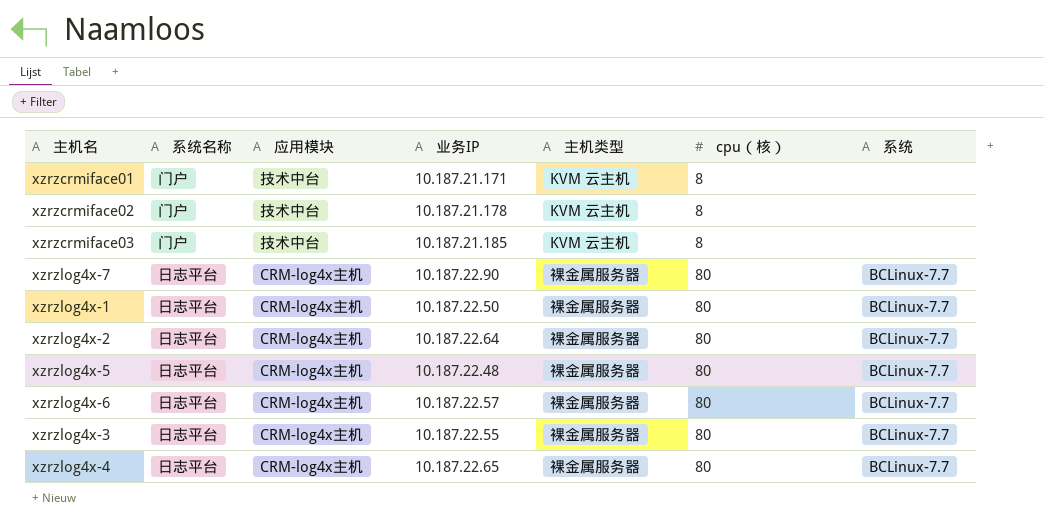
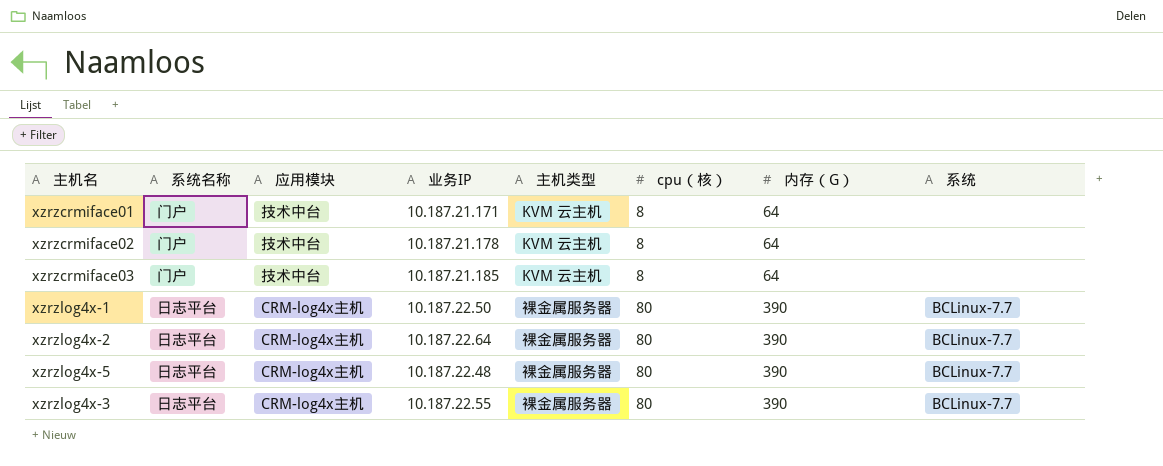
column 内存（G） | position: none -> 7
row xzrzlog4x-7: 日志平台 | CRM-log4x主机 | 10.187.22.90 | 裸金属服务器 | 80 | BCLinux-7.7 -> none
row xzrzlog4x-6: 日志平台 | CRM-log4x主机 | 10.187.22.57 | 裸金属服务器 | 80 | BCLinux-7.7 -> none
row xzrzlog4x-4: 日志平台 | CRM-log4x主机 | 10.187.22.65 | 裸金属服务器 | 80 | BCLinux-7.7 -> none

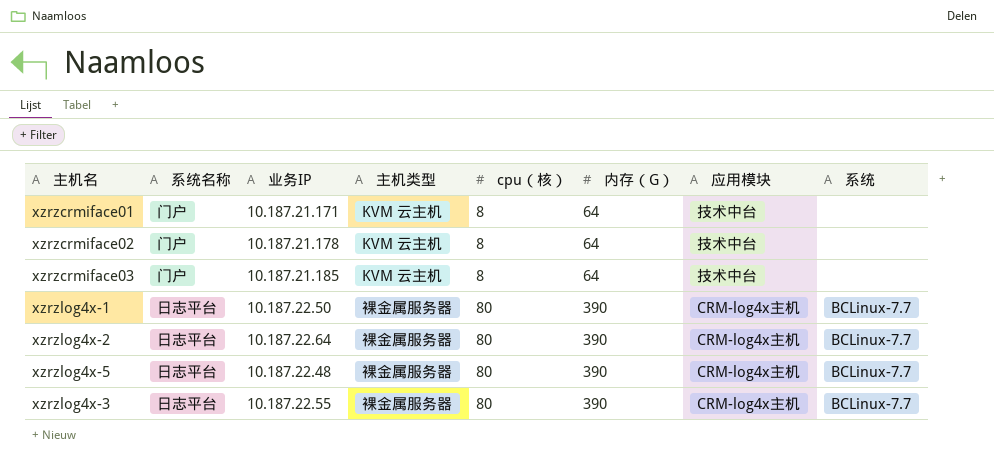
column 应用模块 | position: 3 -> 7

